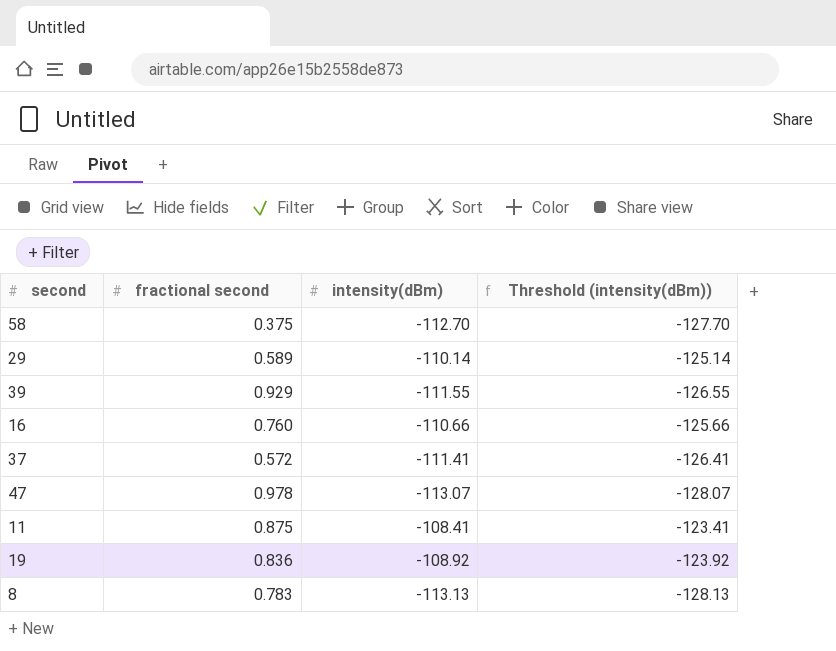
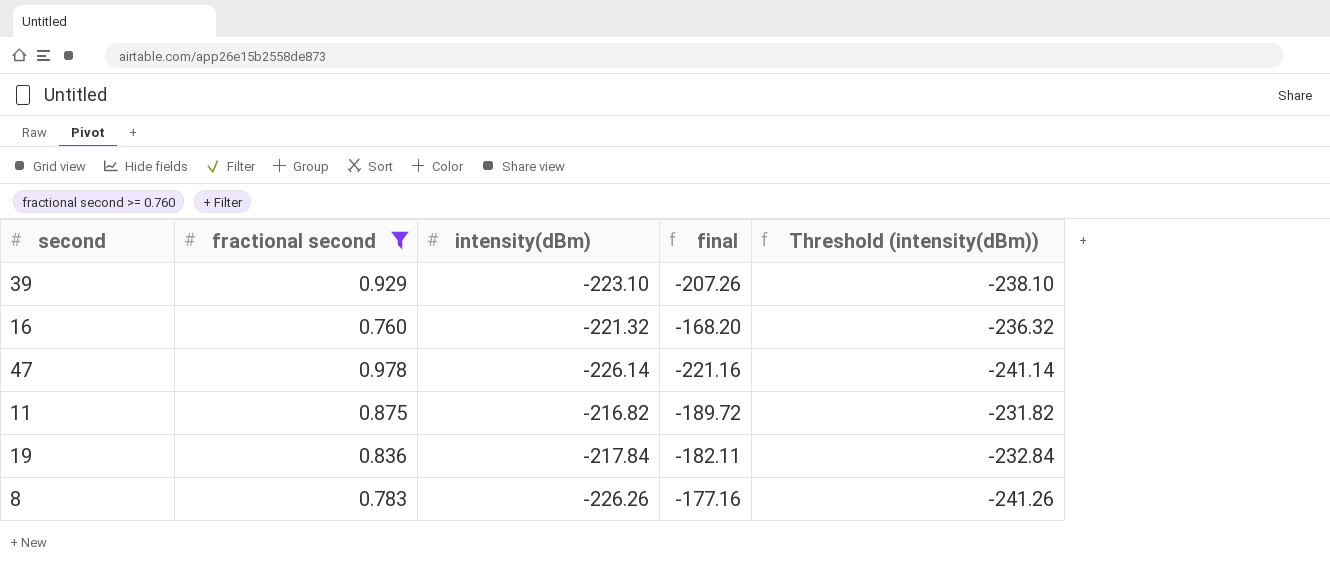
filter: none -> fractional second >= 0.760
column final | formula: none -> [fractional second] * [intensity(dBm)]
39 | intensity(dBm): -111.55 -> -223.10
39 | Threshold (intensity(dBm)): -126.55 -> -238.10
16 | intensity(dBm): -110.66 -> -221.32
16 | Threshold (intensity(dBm)): -125.66 -> -236.32
47 | intensity(dBm): -113.07 -> -226.14
47 | Threshold (intensity(dBm)): -128.07 -> -241.14
11 | intensity(dBm): -108.41 -> -216.82
11 | Threshold (intensity(dBm)): -123.41 -> -231.82
19 | intensity(dBm): -108.92 -> -217.84
19 | Threshold (intensity(dBm)): -123.92 -> -232.84
8 | intensity(dBm): -113.13 -> -226.26
8 | Threshold (intensity(dBm)): -128.13 -> -241.26

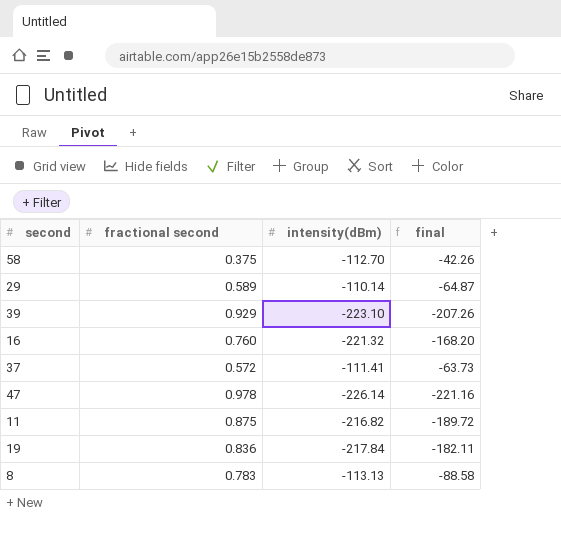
filter: fractional second >= 0.760 -> none
column Threshold (intensity(dBm)) | formula: [intensity(dBm)] - 15 -> none
8 | intensity(dBm): -226.26 -> -113.13
8 | final: -177.16 -> -88.58

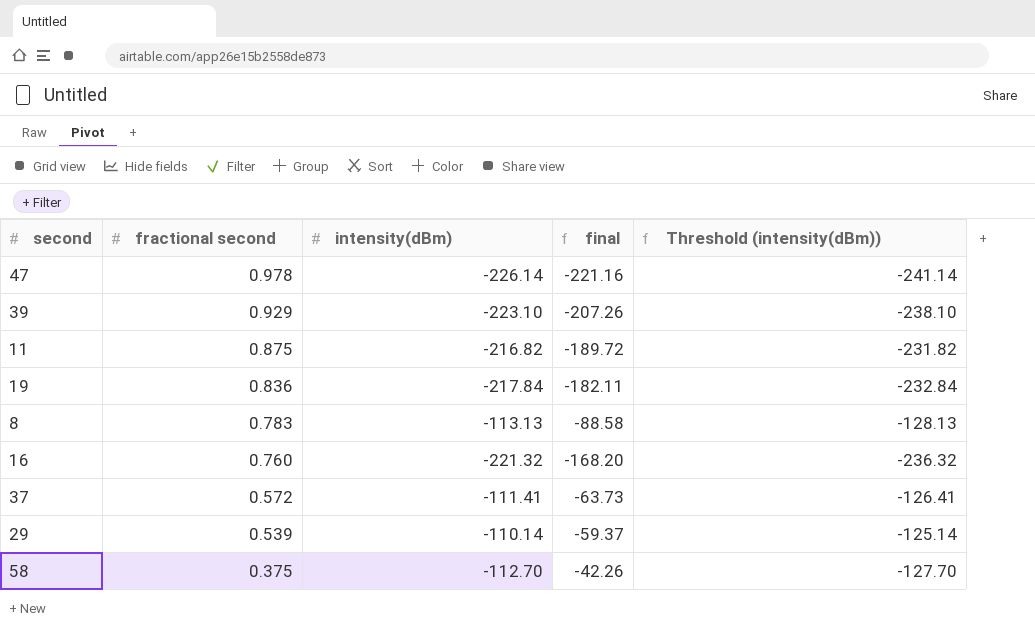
row order: none -> fractional second descending
column Threshold (intensity(dBm)) | formula: none -> [intensity(dBm)] - 15
29 | fractional second: 0.589 -> 0.539
29 | final: -64.87 -> -59.37

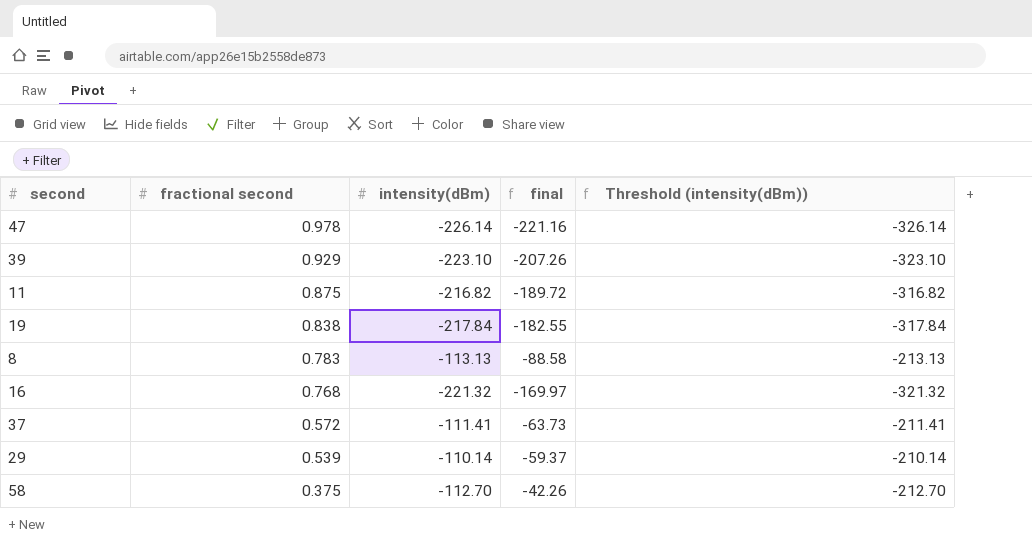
column Threshold (intensity(dBm)) | formula: [intensity(dBm)] - 15 -> [intensity(dBm)] - 100
19 | fractional second: 0.836 -> 0.838
19 | final: -182.11 -> -182.55
16 | fractional second: 0.760 -> 0.768
16 | final: -168.20 -> -169.97

